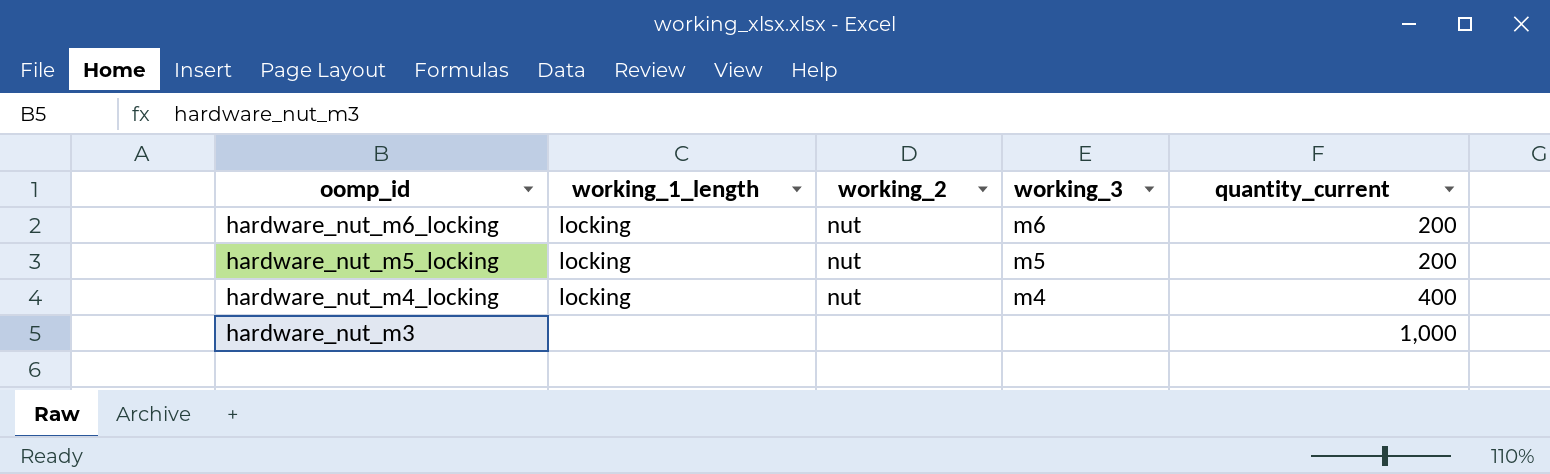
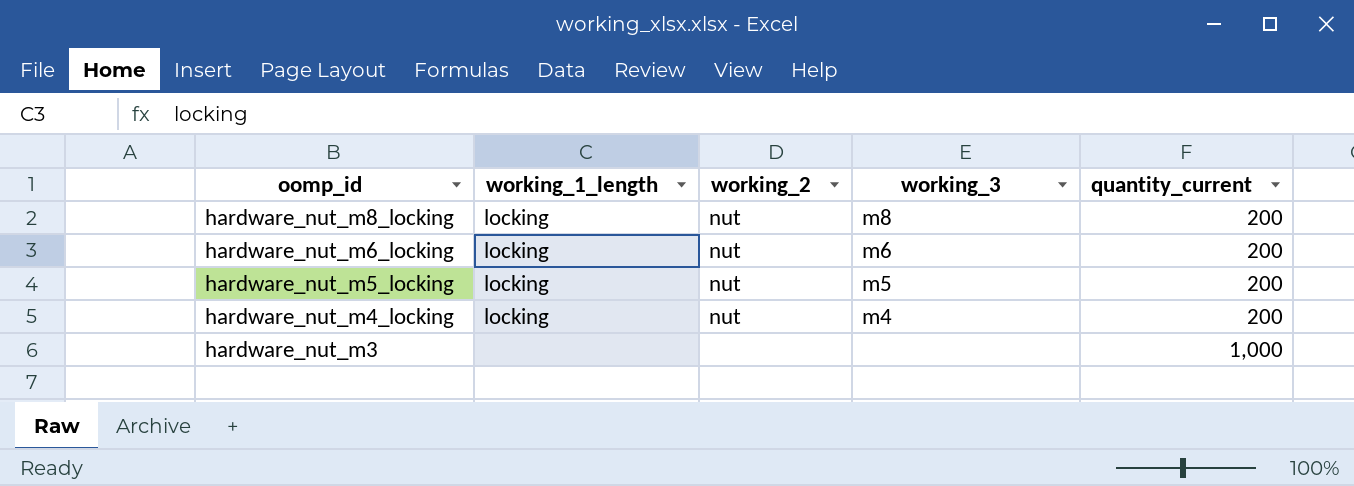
row hardware_nut_m8_locking: none -> locking | nut | m8 | 200
hardware_nut_m4_locking | quantity_current: 400 -> 200

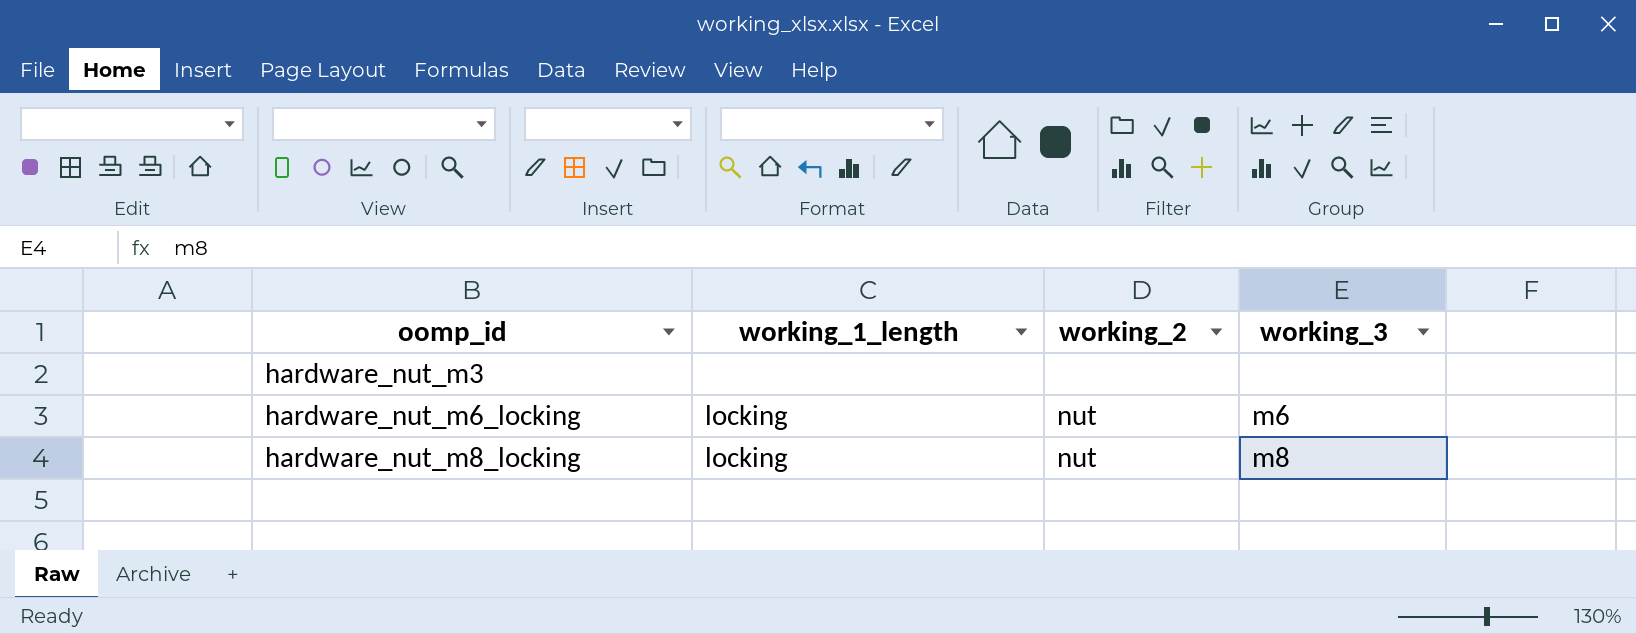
row order: oomp_id descending -> oomp_id ascending
column quantity_current | position: 5 -> none
row hardware_nut_m5_locking: locking | nut | m5 | 200 -> none
row hardware_nut_m4_locking: locking | nut | m4 | 200 -> none

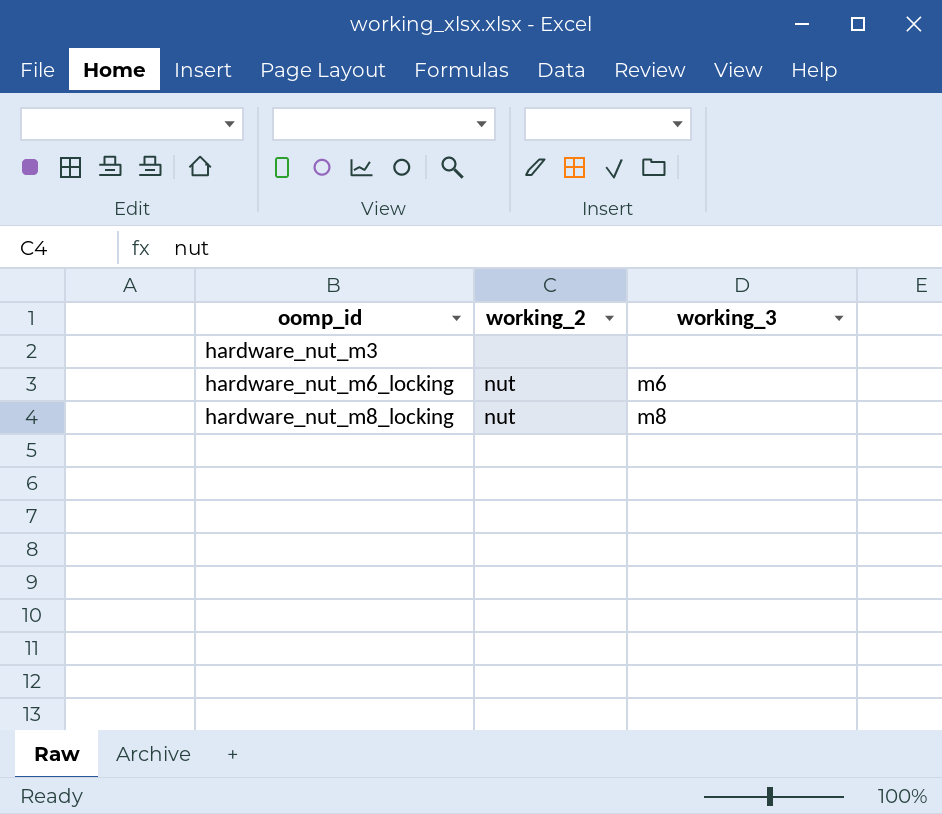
column working_1_length | position: 2 -> none

